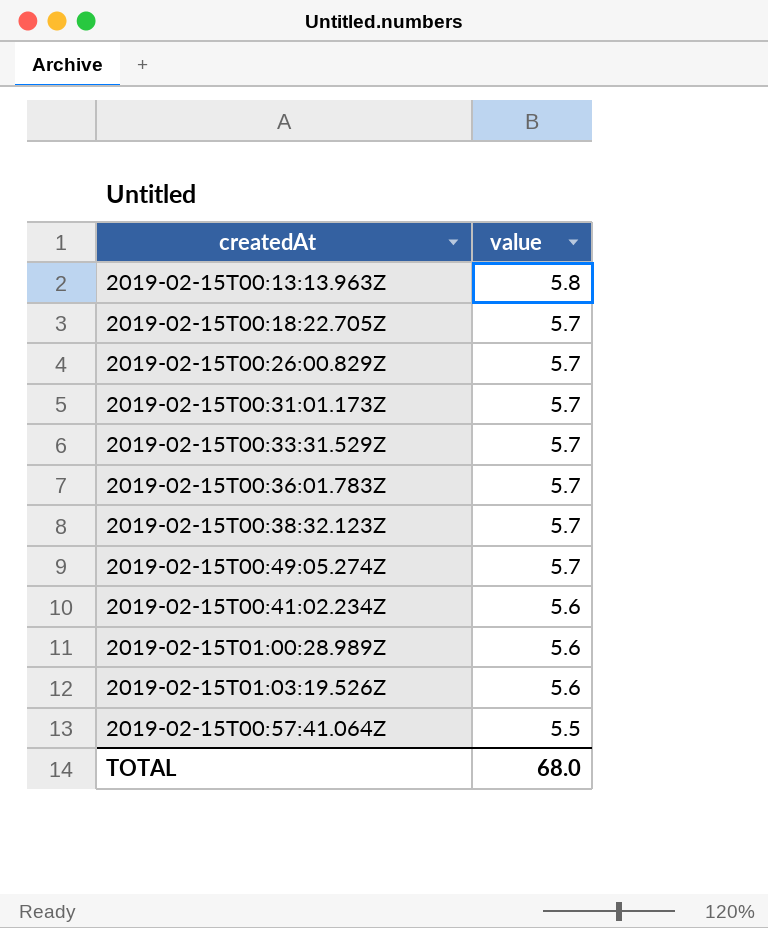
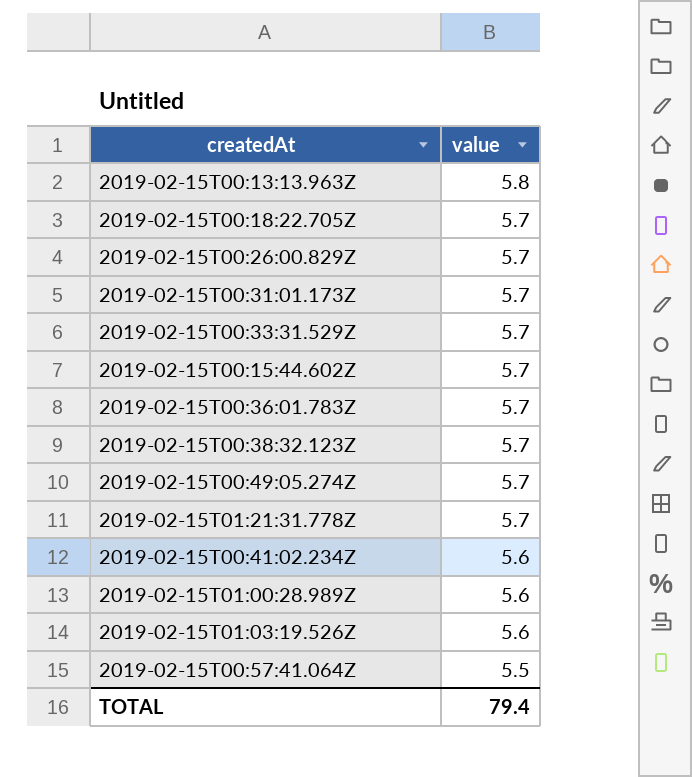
row 2019-02-15T00:15:44.602Z: none -> 5.7
row 2019-02-15T01:21:31.778Z: none -> 5.7
TOTAL | value: 68.0 -> 79.4

